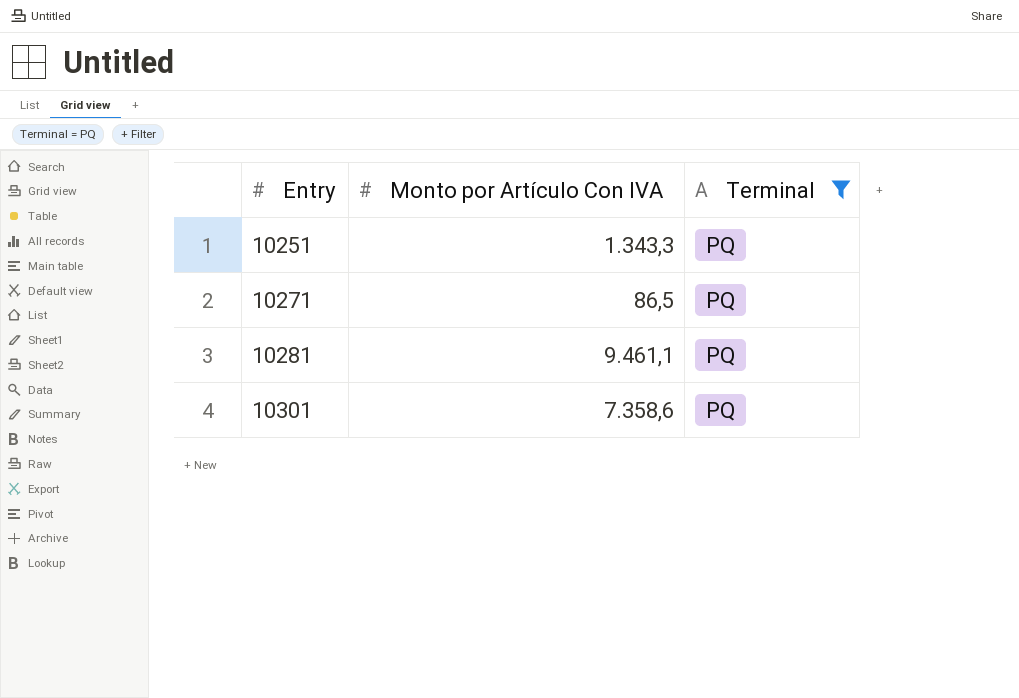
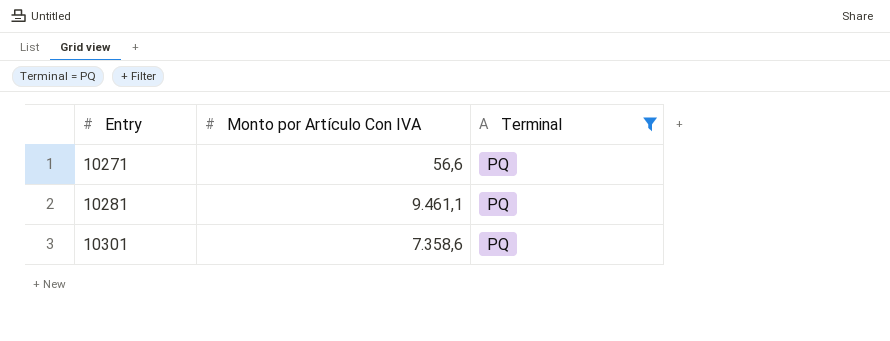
row 10251: 1.343,3 | PQ -> none
10271 | Monto por Artículo Con IVA: 86,5 -> 56,6

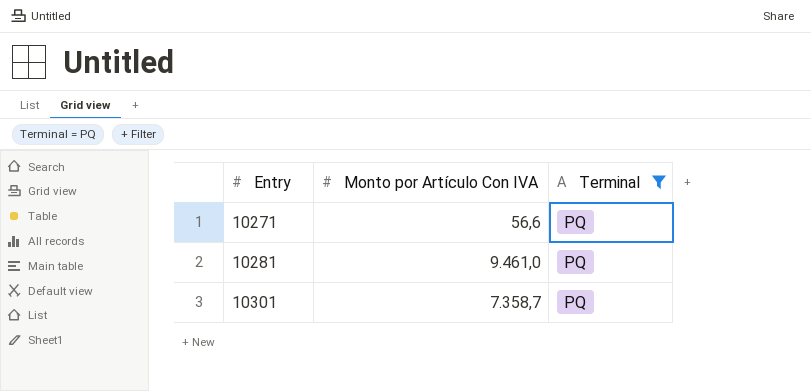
10281 | Monto por Artículo Con IVA: 9.461,1 -> 9.461,0
10301 | Monto por Artículo Con IVA: 7.358,6 -> 7.358,7

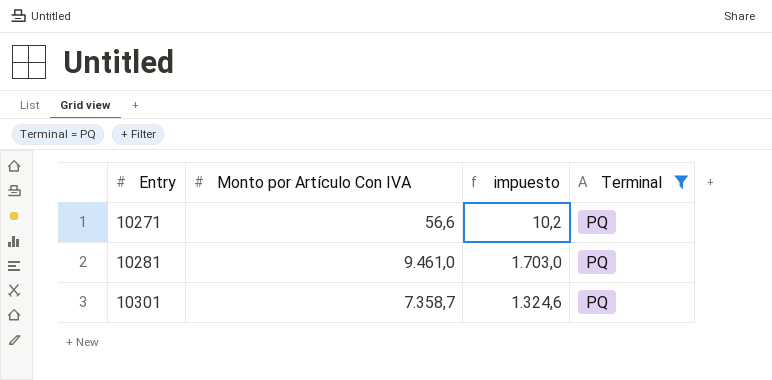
column impuesto | formula: none -> [Monto por Artículo Con IVA] * 0,18

